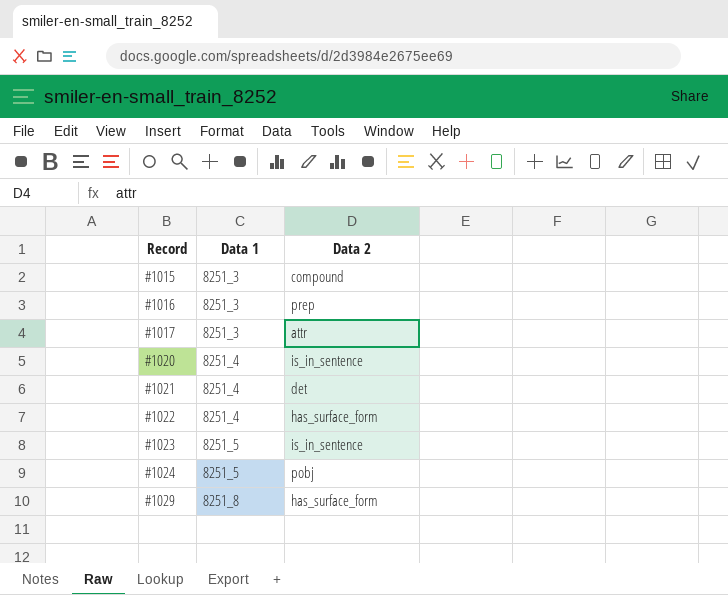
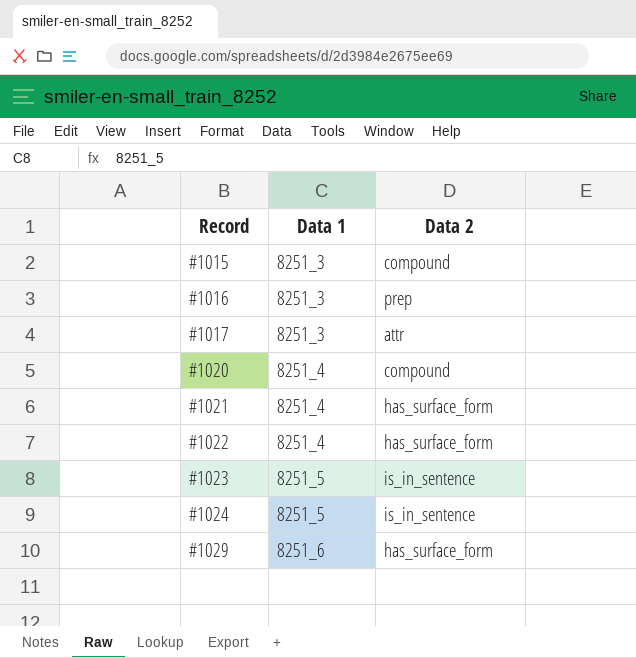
#1020 | Data 2: is_in_sentence -> compound
#1021 | Data 2: det -> has_surface_form
#1024 | Data 2: pobj -> is_in_sentence
#1029 | Data 1: 8251_8 -> 8251_6

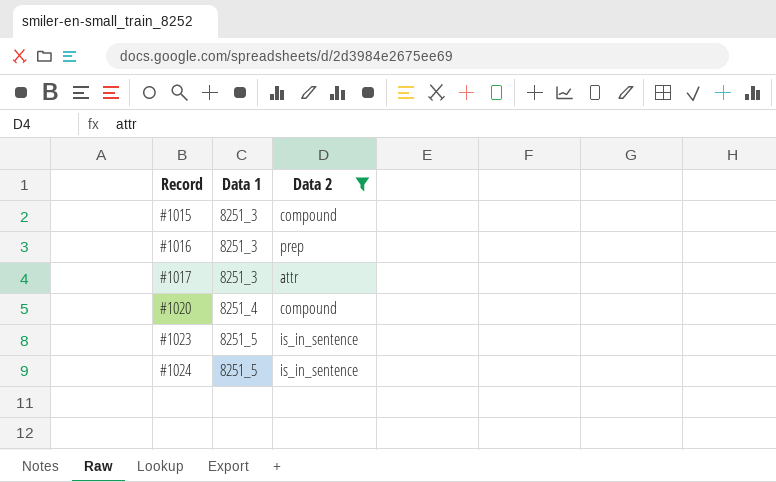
filter: none -> Data 2 != has_surface_form

